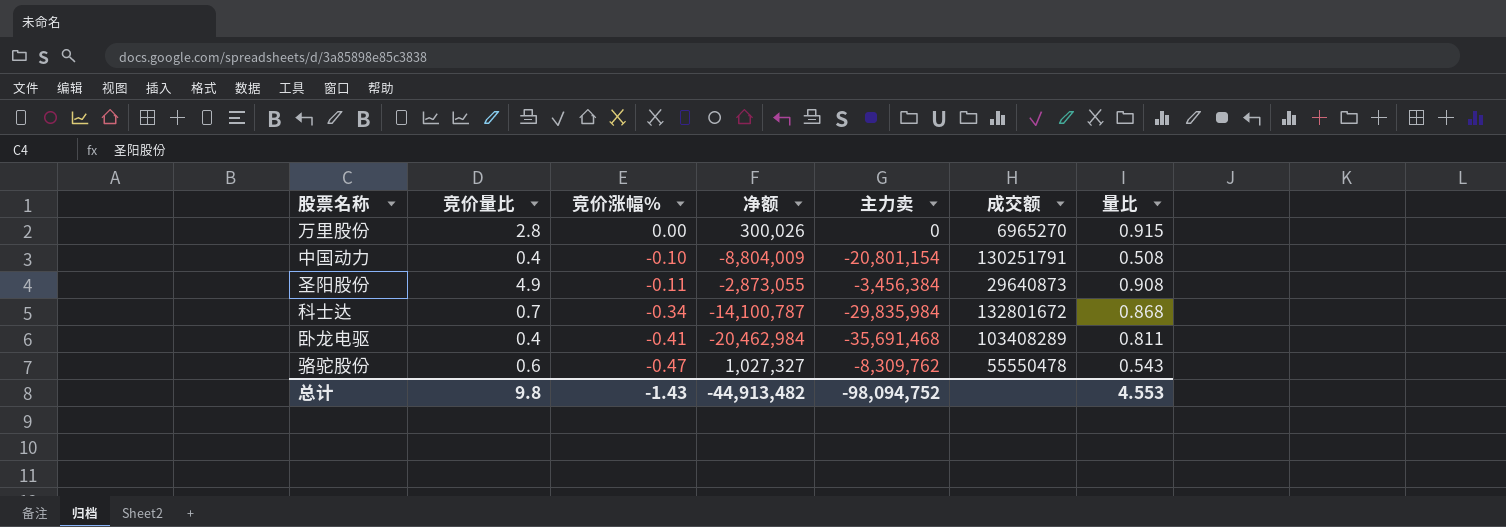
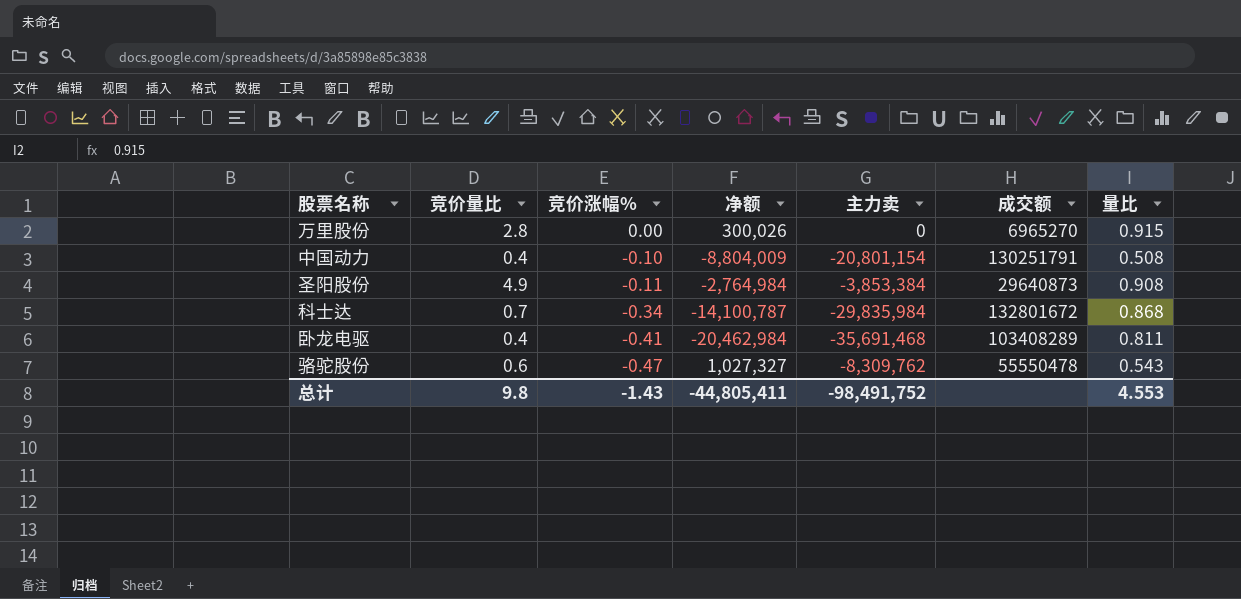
圣阳股份 | 净额: -2,873,055 -> -2,764,984
圣阳股份 | 主力卖: -3,456,384 -> -3,853,384
总计 | 净额: -44,913,482 -> -44,805,411
总计 | 主力卖: -98,094,752 -> -98,491,752

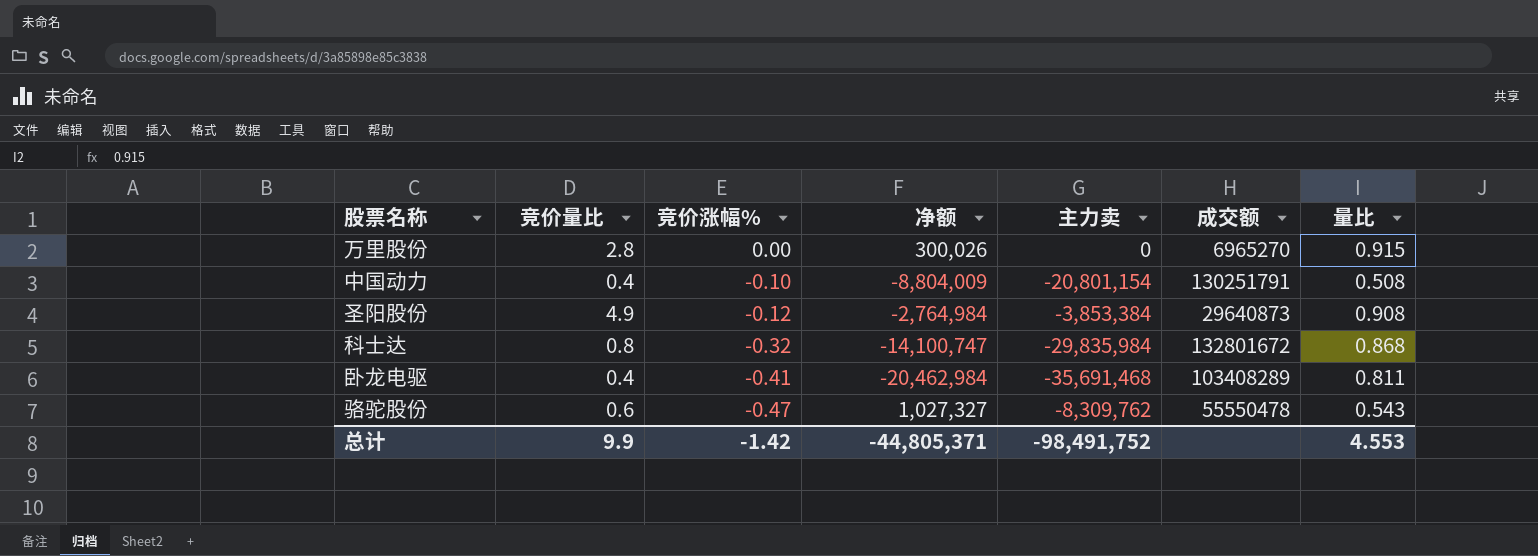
圣阳股份 | 竞价涨幅%: -0.11 -> -0.12
科士达 | 竞价量比: 0.7 -> 0.8
科士达 | 竞价涨幅%: -0.34 -> -0.32
科士达 | 净额: -14,100,787 -> -14,100,747
总计 | 竞价量比: 9.8 -> 9.9
总计 | 竞价涨幅%: -1.43 -> -1.42
总计 | 净额: -44,805,411 -> -44,805,371

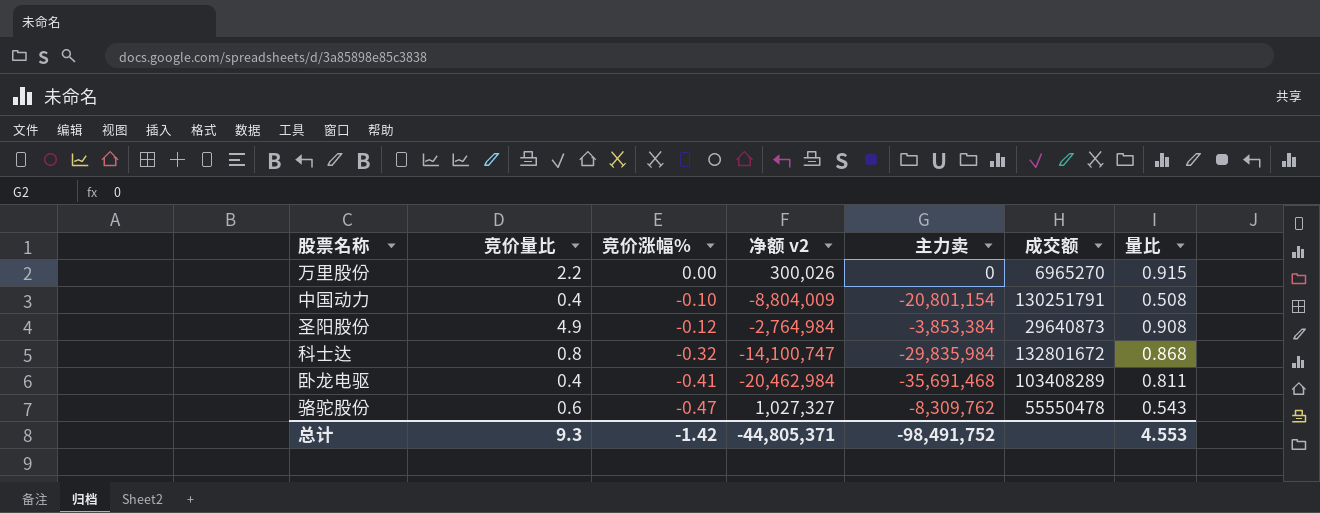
column name: 净额 -> 净额 v2
万里股份 | 竞价量比: 2.8 -> 2.2
总计 | 竞价量比: 9.9 -> 9.3

